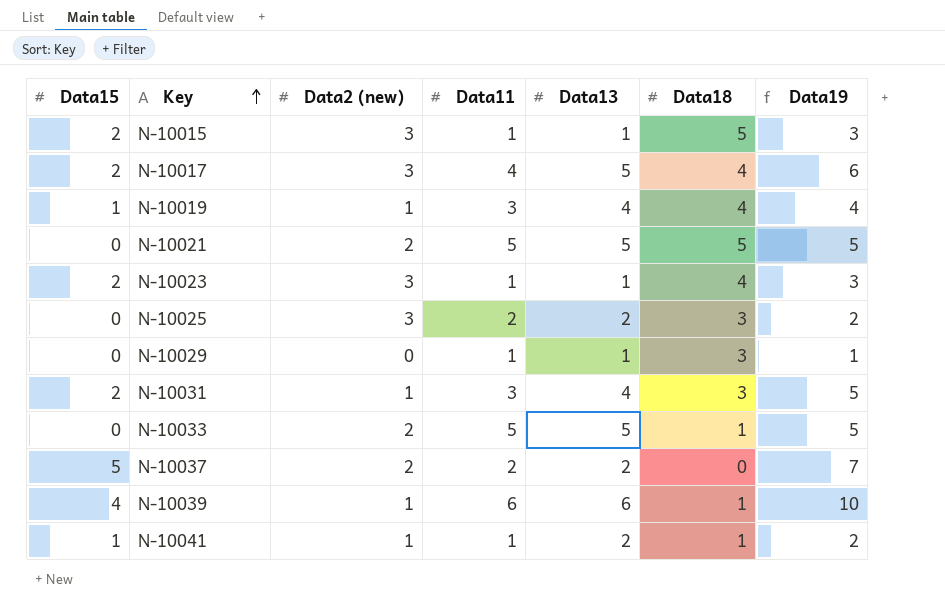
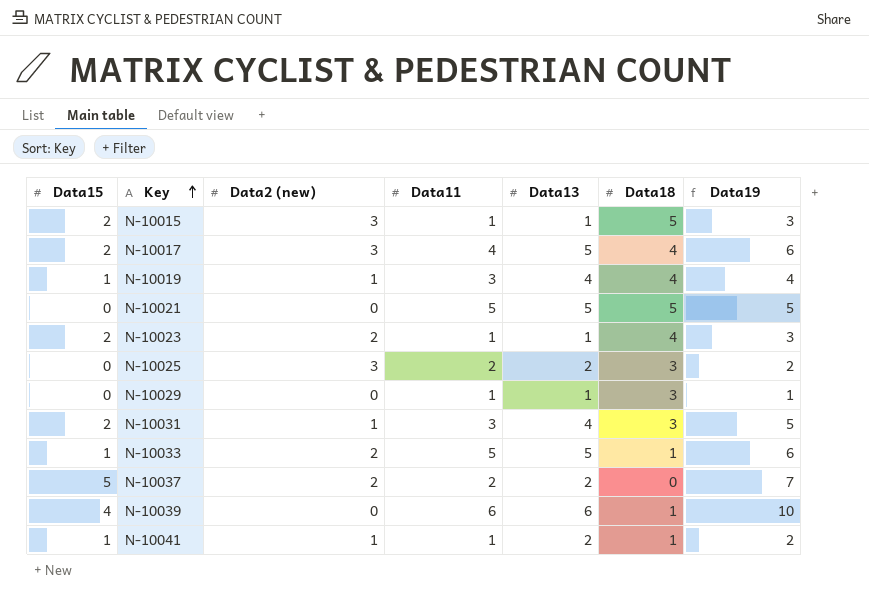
N-10021 | Data2 (new): 2 -> 0
N-10023 | Data2 (new): 3 -> 2
N-10033 | Data15: 0 -> 1
N-10033 | Data19: 5 -> 6
N-10039 | Data2 (new): 1 -> 0

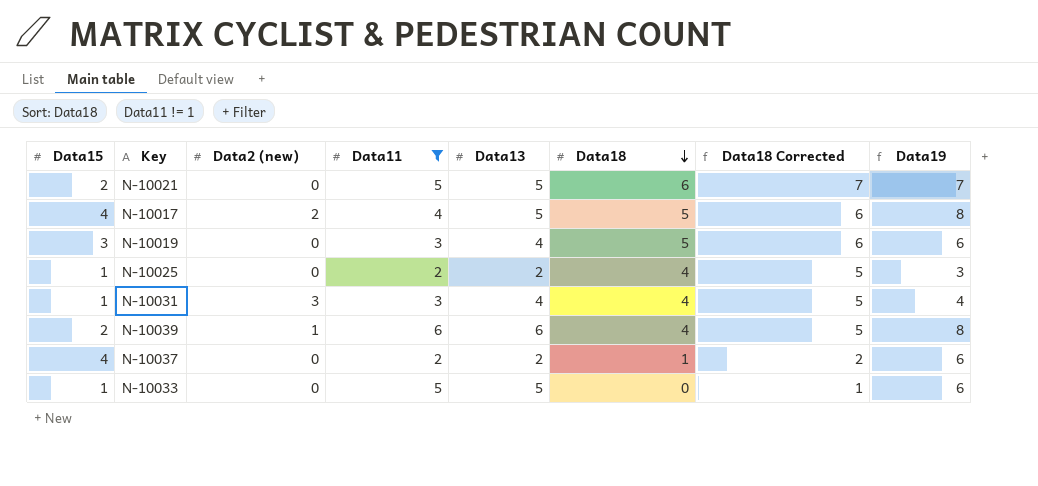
filter: none -> Data11 != 1
row order: Key ascending -> Data18 descending
column Data18 Corrected | formula: none -> [Data18] + 1
N-10021 | Data15: 0 -> 2
N-10021 | Data18: 5 -> 6
N-10021 | Data19: 5 -> 7
N-10017 | Data15: 2 -> 4
N-10017 | Data2 (new): 3 -> 2
N-10017 | Data18: 4 -> 5
N-10017 | Data19: 6 -> 8
N-10019 | Data15: 1 -> 3
N-10019 | Data2 (new): 1 -> 0
N-10019 | Data18: 4 -> 5
N-10019 | Data19: 4 -> 6
N-10025 | Data15: 0 -> 1
N-10025 | Data2 (new): 3 -> 0
N-10025 | Data18: 3 -> 4
N-10025 | Data19: 2 -> 3
N-10031 | Data15: 2 -> 1
N-10031 | Data2 (new): 1 -> 3
N-10031 | Data18: 3 -> 4
N-10031 | Data19: 5 -> 4
N-10039 | Data15: 4 -> 2
N-10039 | Data2 (new): 0 -> 1
N-10039 | Data18: 1 -> 4
N-10039 | Data19: 10 -> 8
N-10037 | Data15: 5 -> 4
N-10037 | Data2 (new): 2 -> 0
N-10037 | Data18: 0 -> 1
N-10037 | Data19: 7 -> 6
N-10033 | Data2 (new): 2 -> 0
N-10033 | Data18: 1 -> 0

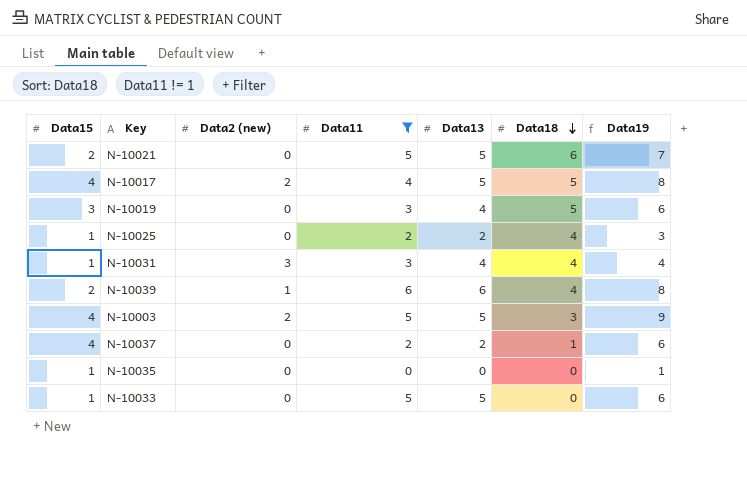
column Data18 Corrected | formula: [Data18] + 1 -> none
row N-10003: none -> 4 | 2 | 5 | 5 | 3 | 9
row N-10035: none -> 1 | 0 | 0 | 0 | 0 | 1

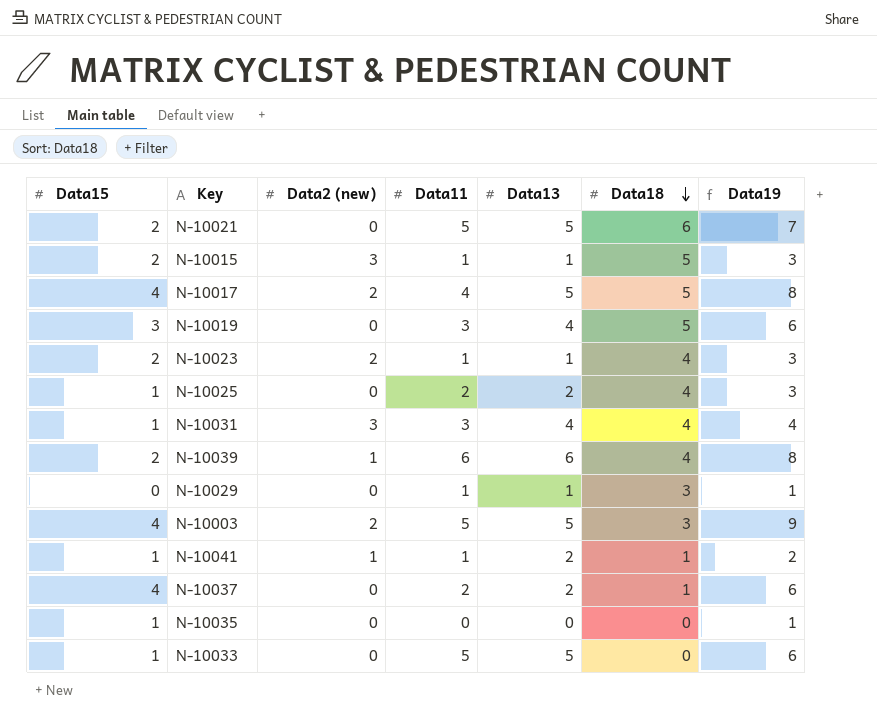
filter: Data11 != 1 -> none

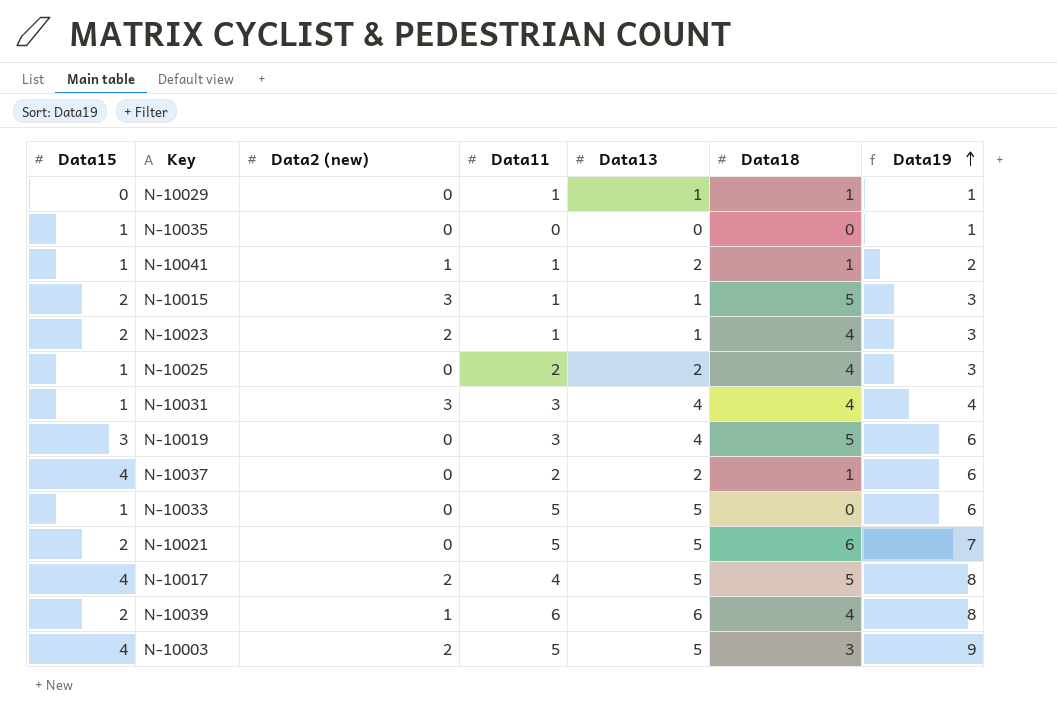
row order: Data18 descending -> Data19 ascending
N-10029 | Data18: 3 -> 1

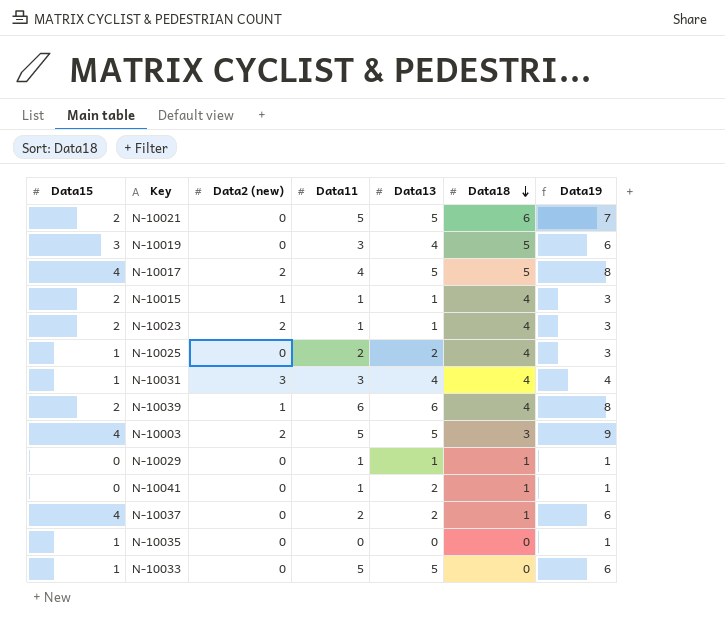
row order: Data19 ascending -> Data18 descending
N-10015 | Data2 (new): 3 -> 1
N-10015 | Data18: 5 -> 4
N-10041 | Data15: 1 -> 0
N-10041 | Data2 (new): 1 -> 0
N-10041 | Data19: 2 -> 1

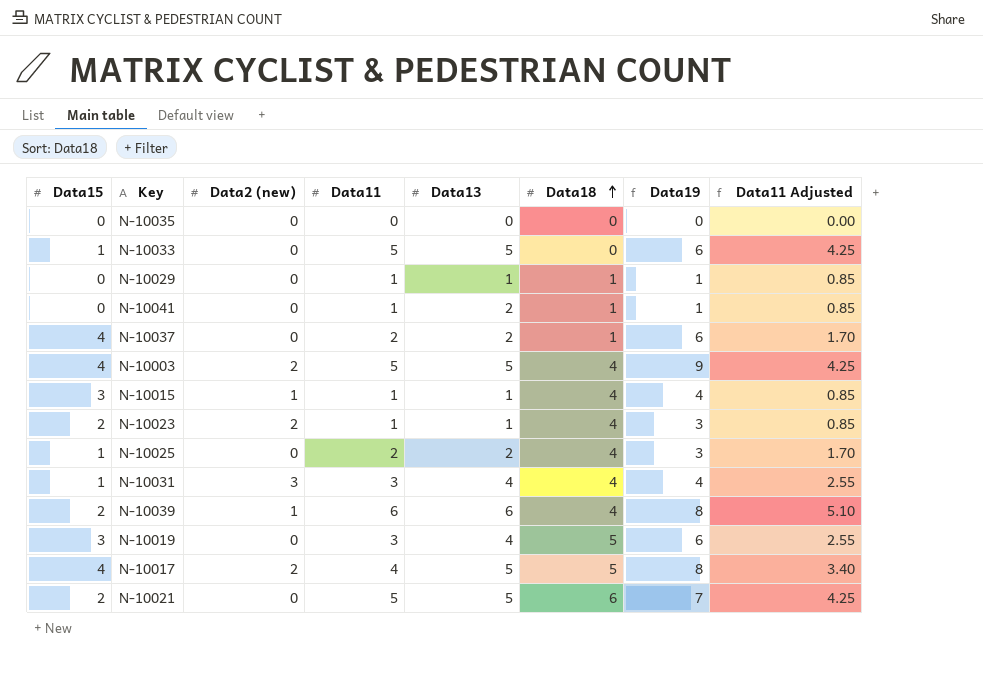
row order: Data18 descending -> Data18 ascending
column Data11 Adjusted | formula: none -> [Data11] * 0.85
N-10035 | Data15: 1 -> 0
N-10035 | Data19: 1 -> 0
N-10003 | Data18: 3 -> 4
N-10015 | Data15: 2 -> 3
N-10015 | Data19: 3 -> 4

